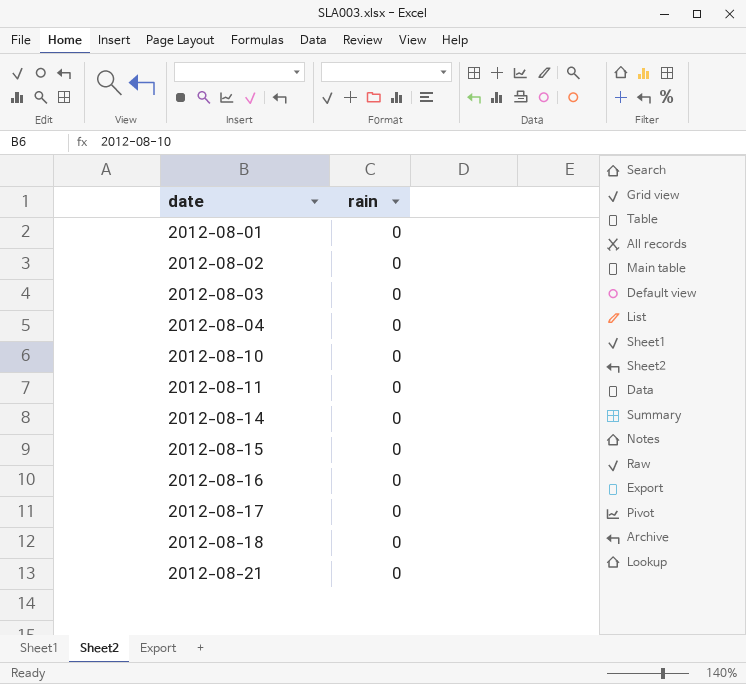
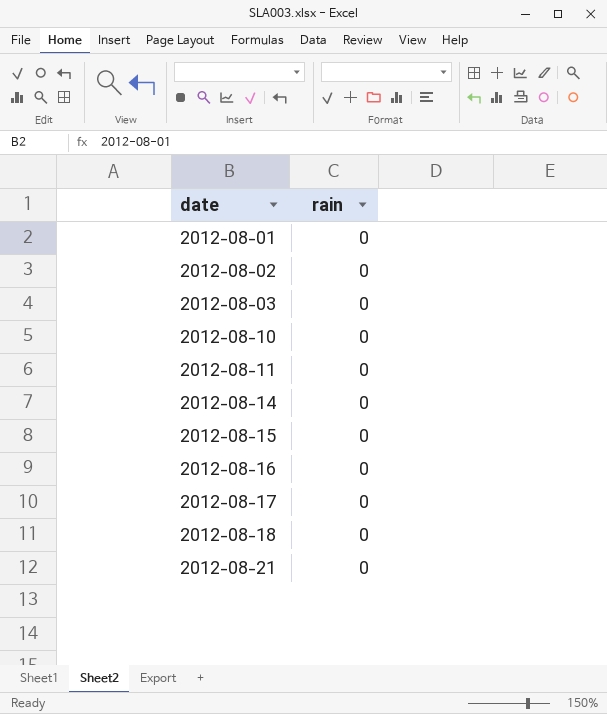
row 2012-08-04: 0 -> none

